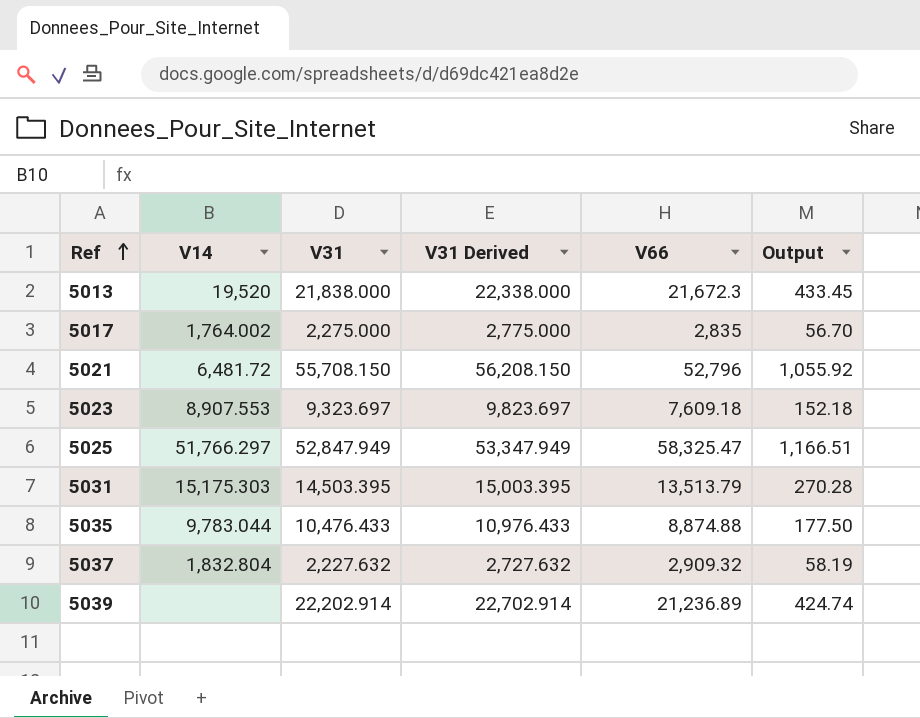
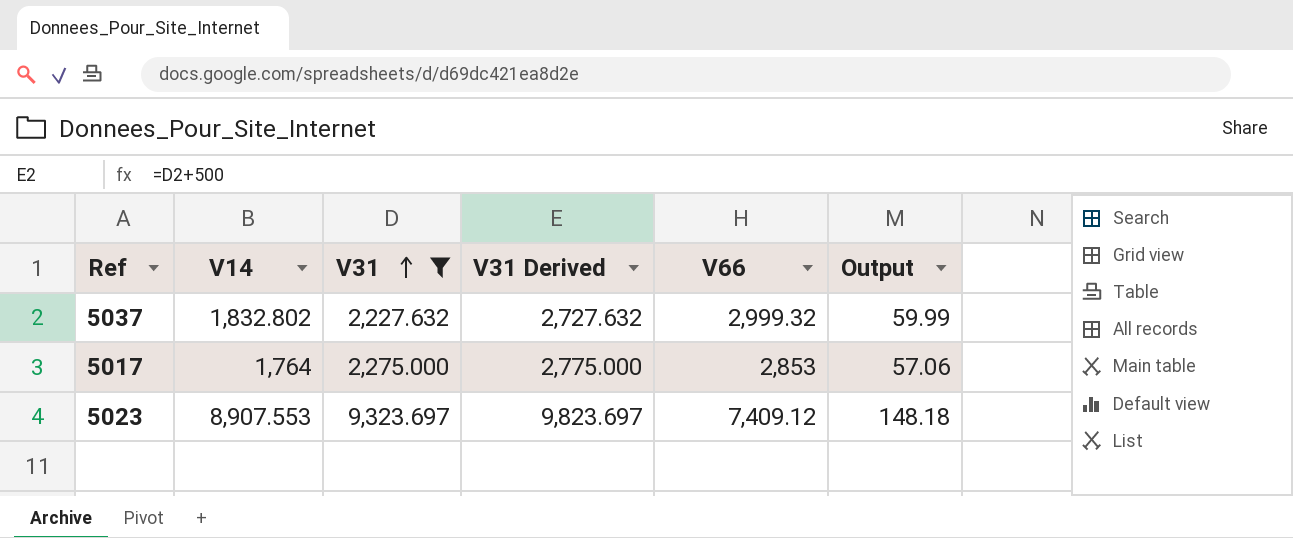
filter: none -> V31 <= 9,323.697
row order: Ref ascending -> V31 ascending
5037 | V14: 1,832.804 -> 1,832.802
5037 | V66: 2,909.32 -> 2,999.32
5037 | Output: 58.19 -> 59.99
5017 | V14: 1,764.002 -> 1,764
5017 | V66: 2,835 -> 2,853
5017 | Output: 56.70 -> 57.06
5023 | V66: 7,609.18 -> 7,409.12
5023 | Output: 152.18 -> 148.18

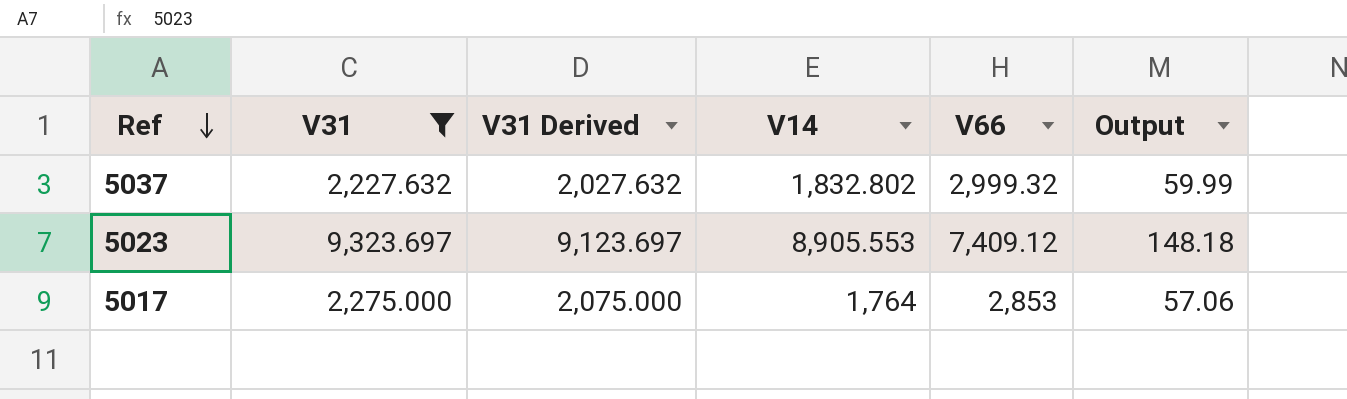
row order: V31 ascending -> Ref descending
column V31 Derived | formula: [V31] + 500 -> [V31] - 200
column V14 | position: 2 -> 4
5023 | V14: 8,907.553 -> 8,905.553

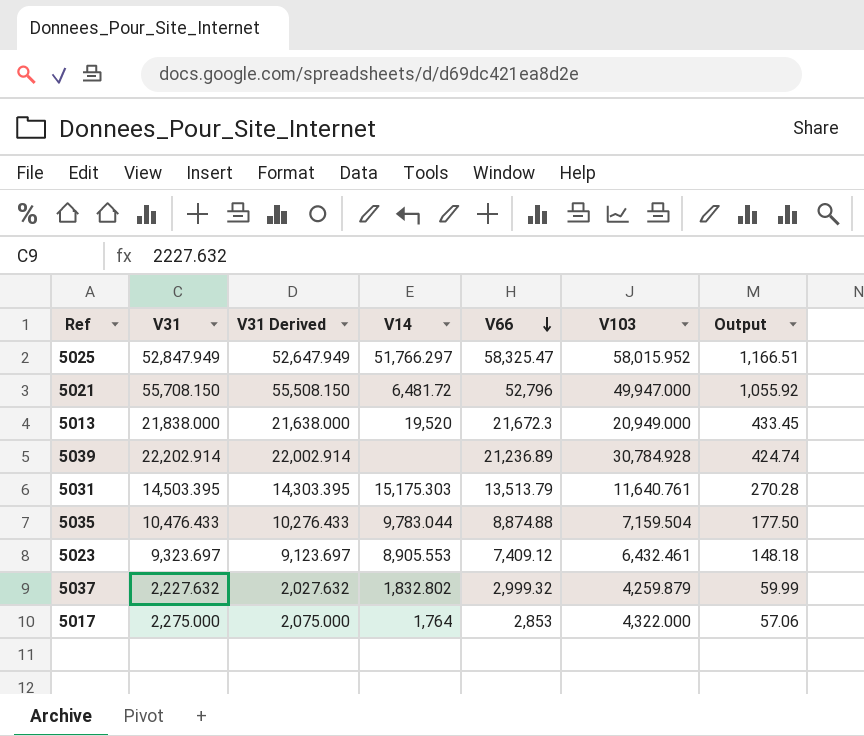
filter: V31 <= 9,323.697 -> none
row order: Ref descending -> V66 descending
column V103 | position: none -> 6

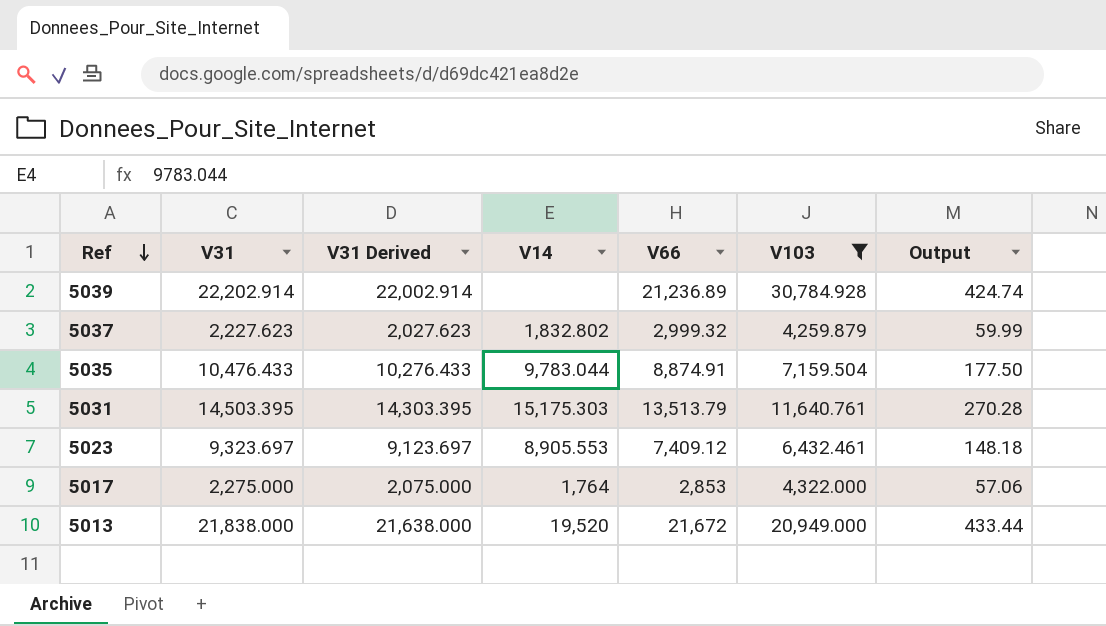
filter: none -> V103 <= 30,784.928
row order: V66 descending -> Ref descending
5037 | V31: 2,227.632 -> 2,227.623
5037 | V31 Derived: 2,027.632 -> 2,027.623
5035 | V66: 8,874.88 -> 8,874.91
5013 | V66: 21,672.3 -> 21,672
5013 | Output: 433.45 -> 433.44

